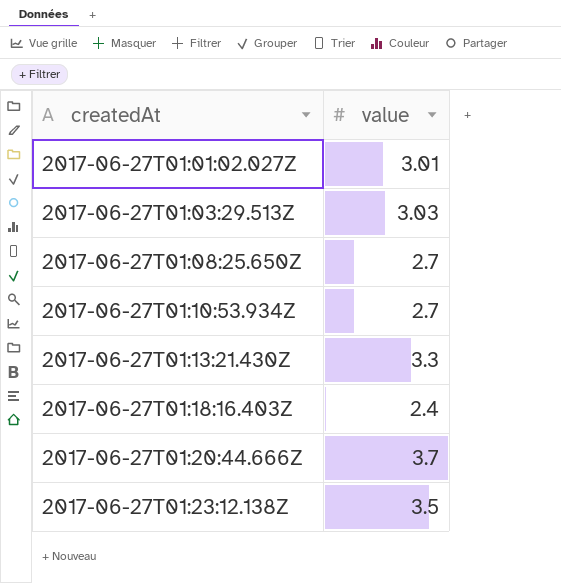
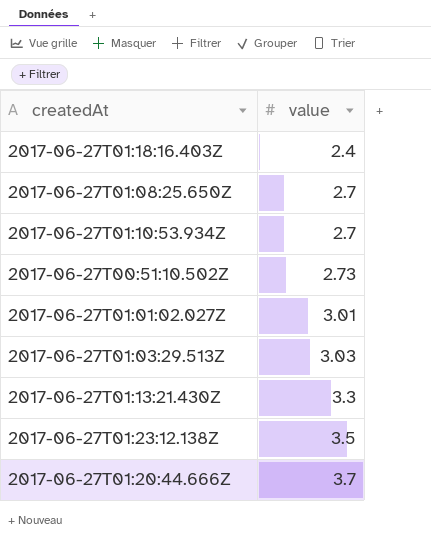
row order: createdAt ascending -> value ascending
row 2017-06-27T00:51:10.502Z: none -> 2.73

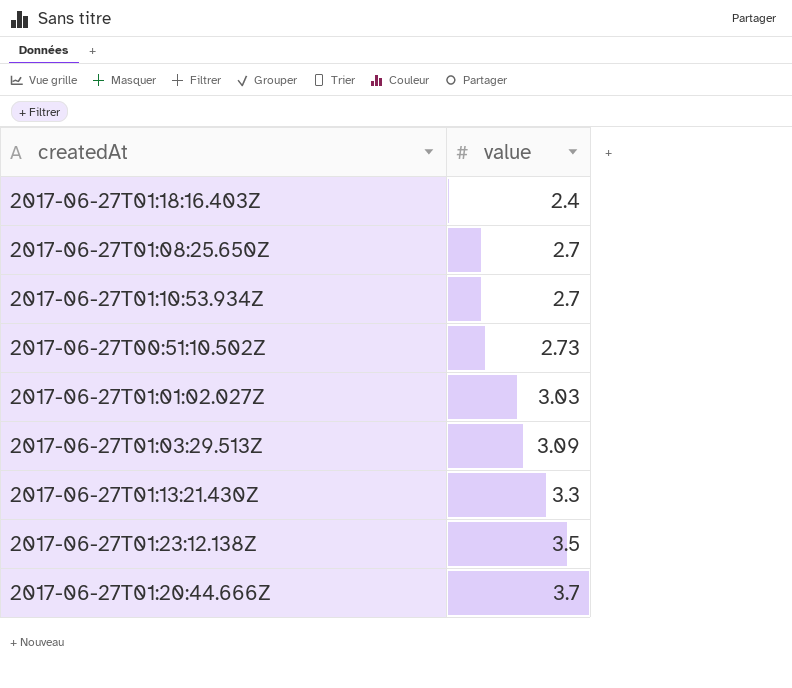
2017-06-27T01:01:02.027Z | value: 3.01 -> 3.03
2017-06-27T01:03:29.513Z | value: 3.03 -> 3.09

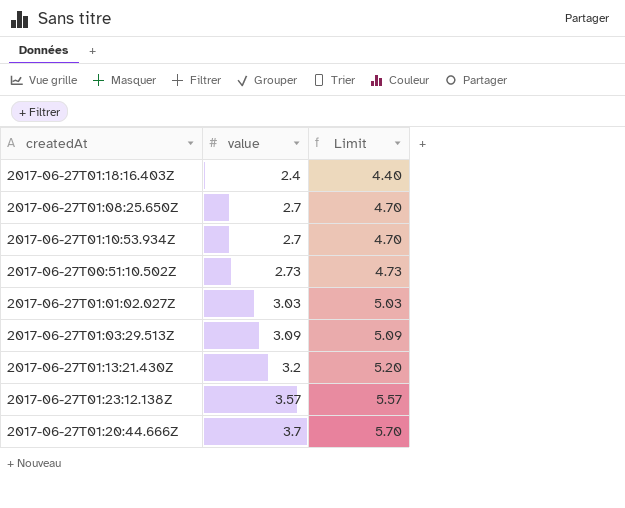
column Limit | formula: none -> [value] + 2
2017-06-27T01:13:21.430Z | value: 3.3 -> 3.2
2017-06-27T01:23:12.138Z | value: 3.5 -> 3.57

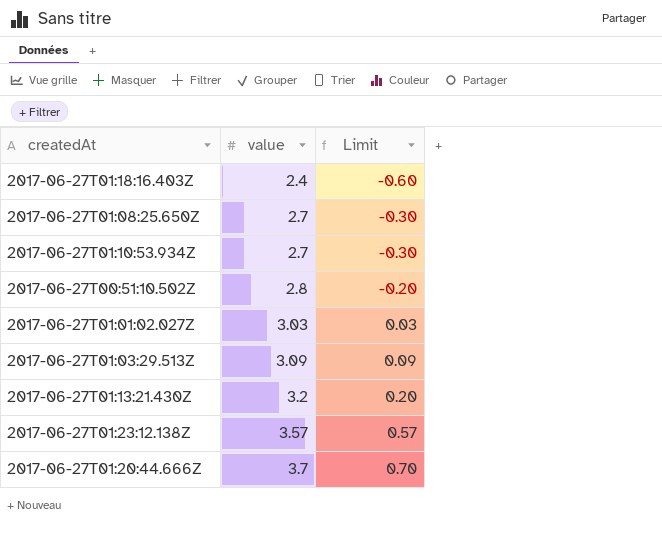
column Limit | formula: [value] + 2 -> [value] - 3
2017-06-27T00:51:10.502Z | value: 2.73 -> 2.8

